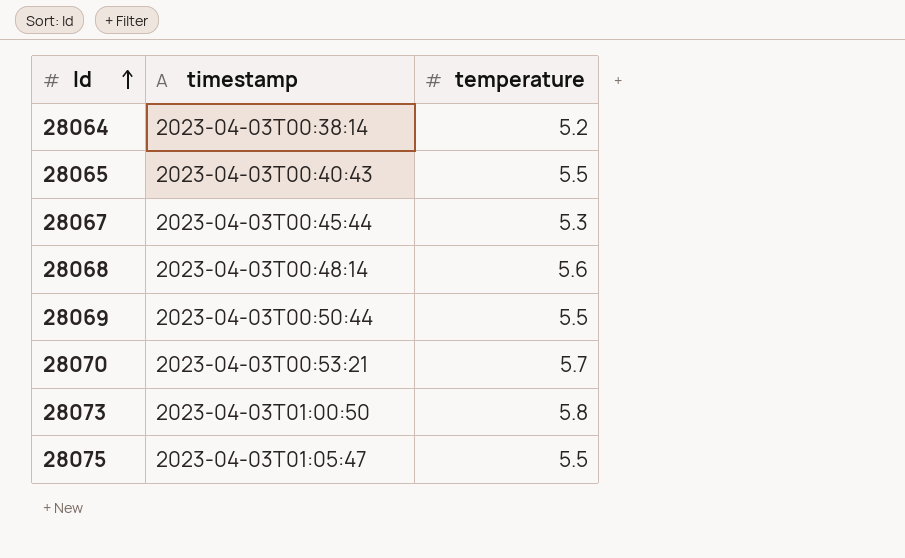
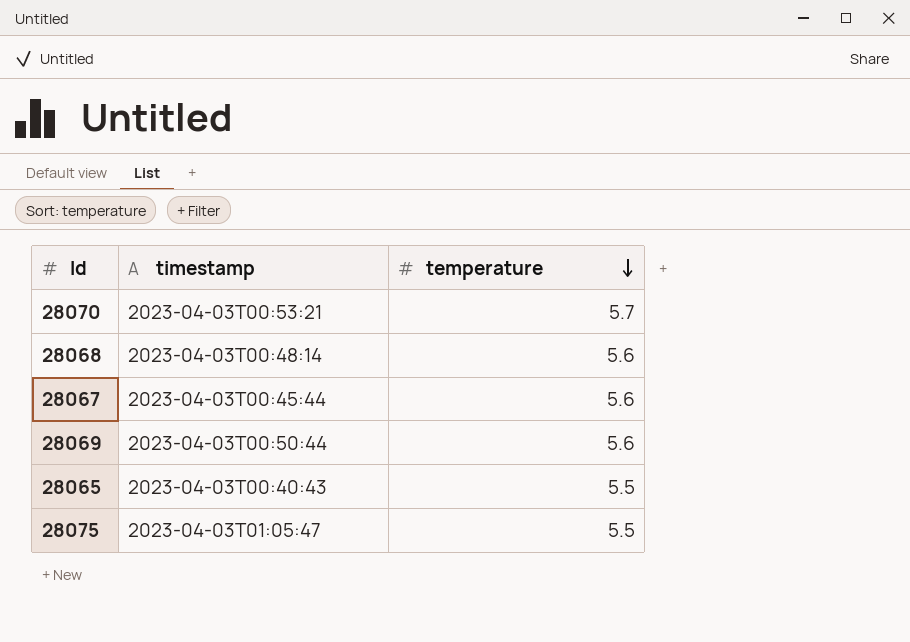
row order: Id ascending -> temperature descending
row 28064: 2023-04-03T00:38:14 | 5.2 -> none
row 28073: 2023-04-03T01:00:50 | 5.8 -> none
28067 | temperature: 5.3 -> 5.6
28069 | temperature: 5.5 -> 5.6

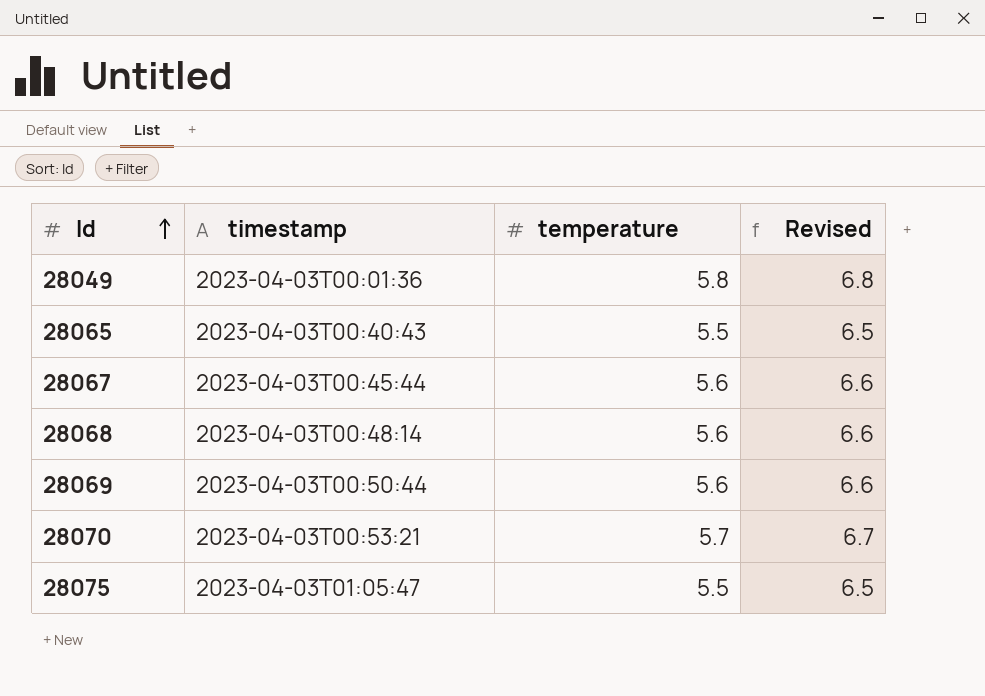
row order: temperature descending -> Id ascending
column Revised | formula: none -> [temperature] + 1
row 28049: none -> 2023-04-03T00:01:36 | 5.8 | 6.8

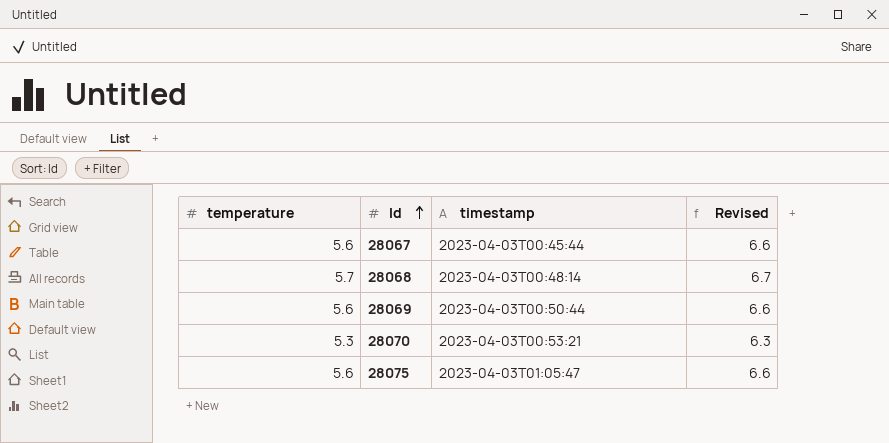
column temperature | position: 3 -> 1
row 28049: 2023-04-03T00:01:36 | 5.8 | 6.8 -> none
row 28065: 2023-04-03T00:40:43 | 5.5 | 6.5 -> none
28068 | temperature: 5.6 -> 5.7
28068 | Revised: 6.6 -> 6.7
28070 | temperature: 5.7 -> 5.3
28070 | Revised: 6.7 -> 6.3
28075 | temperature: 5.5 -> 5.6
28075 | Revised: 6.5 -> 6.6

